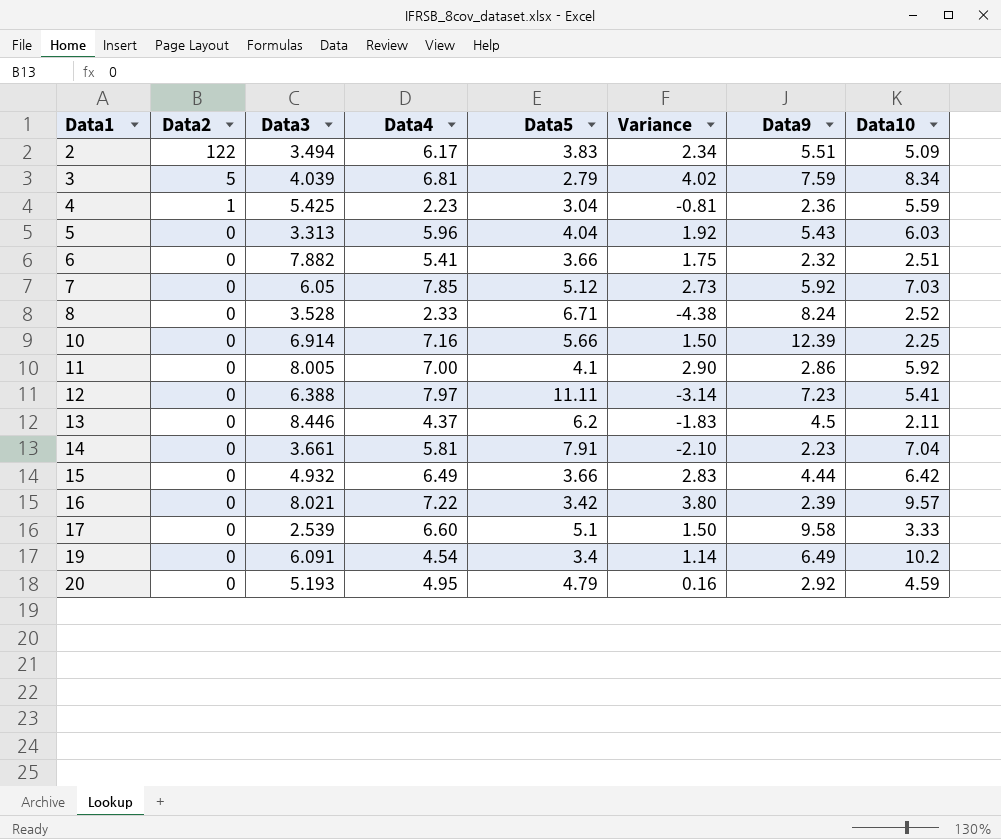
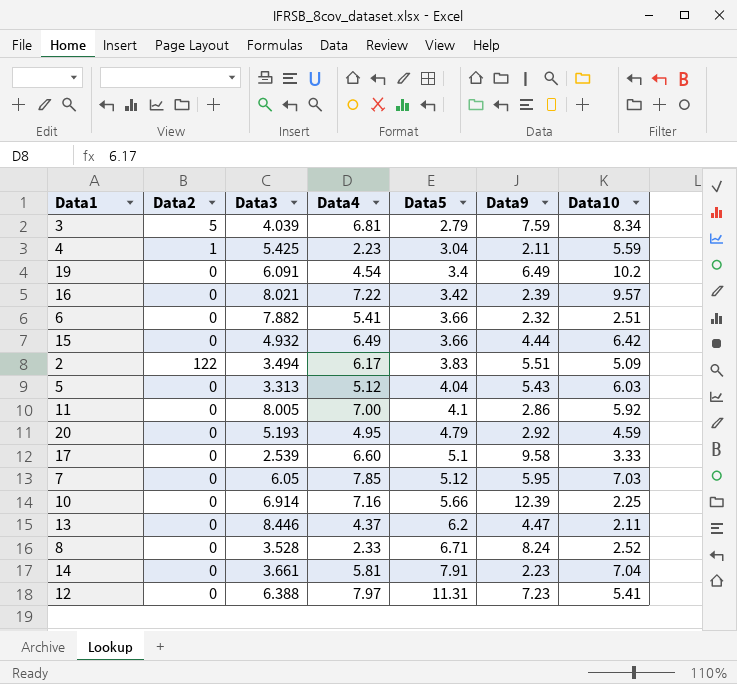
row order: Data1 ascending -> Data5 ascending
column Variance | formula: [Data4] - [Data5] -> none
4 | Data9: 2.36 -> 2.11
5 | Data4: 5.96 -> 5.12
7 | Data9: 5.92 -> 5.95
13 | Data9: 4.5 -> 4.47
12 | Data5: 11.11 -> 11.31

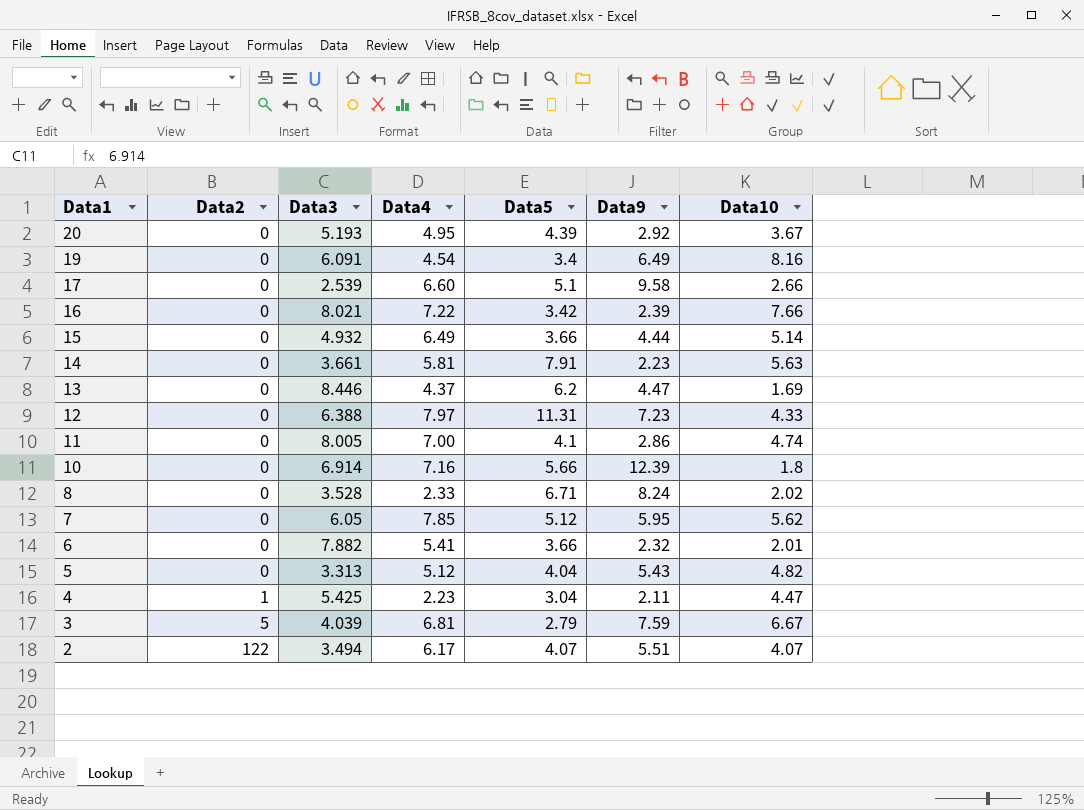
row order: Data5 ascending -> Data1 descending
20 | Data5: 4.79 -> 4.39
20 | Data10: 4.59 -> 3.67
19 | Data10: 10.2 -> 8.16
17 | Data10: 3.33 -> 2.66
16 | Data10: 9.57 -> 7.66
15 | Data10: 6.42 -> 5.14
14 | Data10: 7.04 -> 5.63
13 | Data10: 2.11 -> 1.69
12 | Data10: 5.41 -> 4.33
11 | Data10: 5.92 -> 4.74
10 | Data10: 2.25 -> 1.8
8 | Data10: 2.52 -> 2.02
7 | Data10: 7.03 -> 5.62
6 | Data10: 2.51 -> 2.01
5 | Data10: 6.03 -> 4.82
4 | Data10: 5.59 -> 4.47
3 | Data10: 8.34 -> 6.67
2 | Data5: 3.83 -> 4.07
2 | Data10: 5.09 -> 4.07

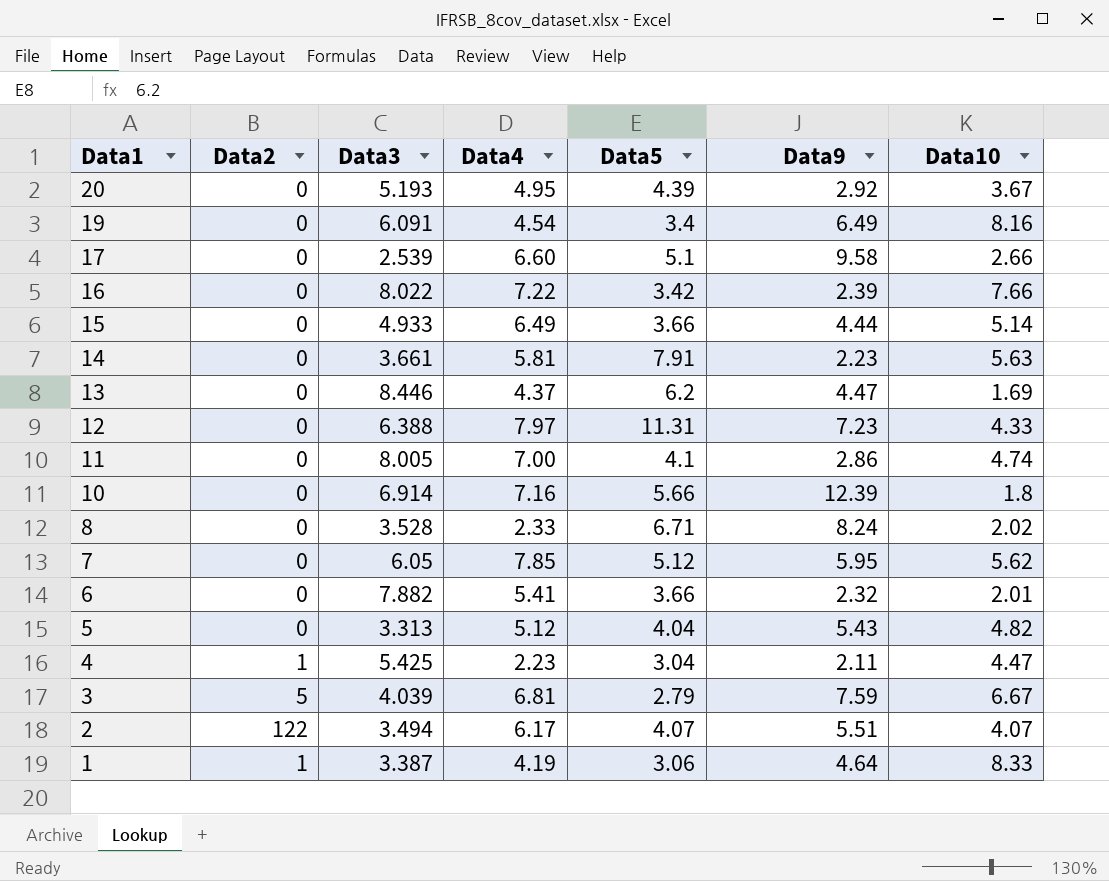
16 | Data3: 8.021 -> 8.022
15 | Data3: 4.932 -> 4.933
row 1: none -> 1 | 3.387 | 4.19 | 3.06 | 4.64 | 8.33

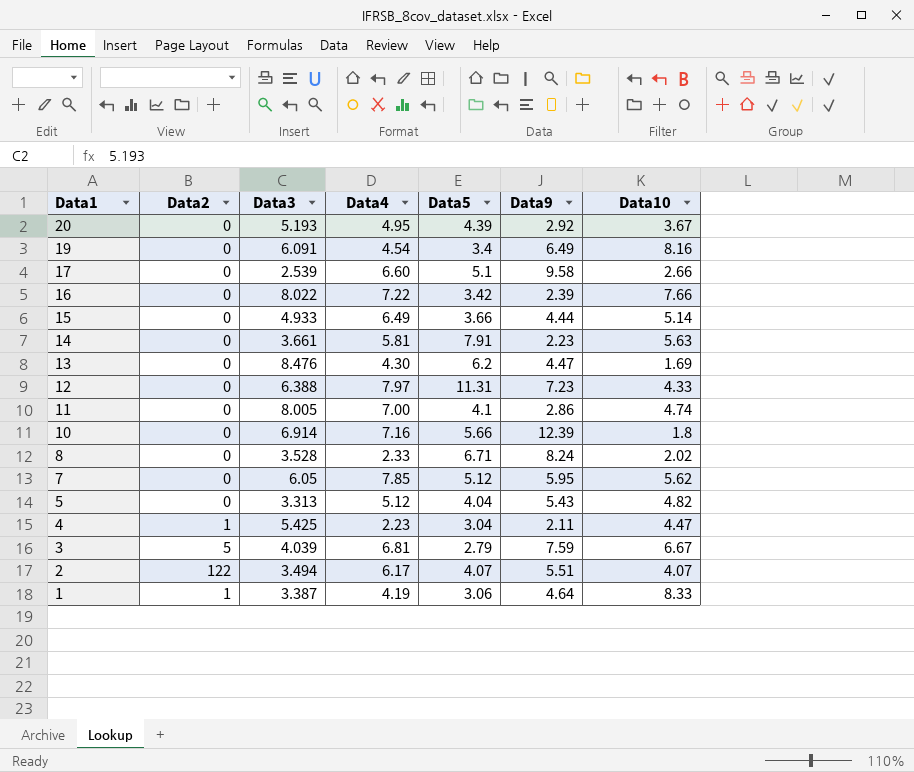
row 6: 0 | 7.882 | 5.41 | 3.66 | 2.32 | 2.01 -> none
13 | Data3: 8.446 -> 8.476
13 | Data4: 4.37 -> 4.30

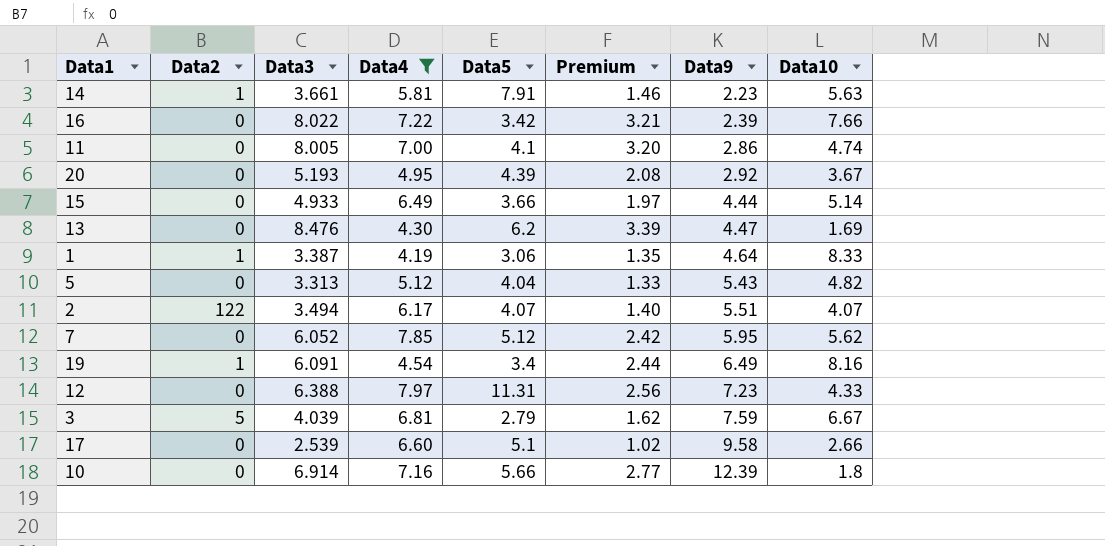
filter: none -> Data4 >= 4.19
row order: Data1 descending -> Data9 ascending
column Premium | formula: none -> [Data3] * 0.4
14 | Data2: 0 -> 1
7 | Data3: 6.05 -> 6.052
19 | Data2: 0 -> 1

